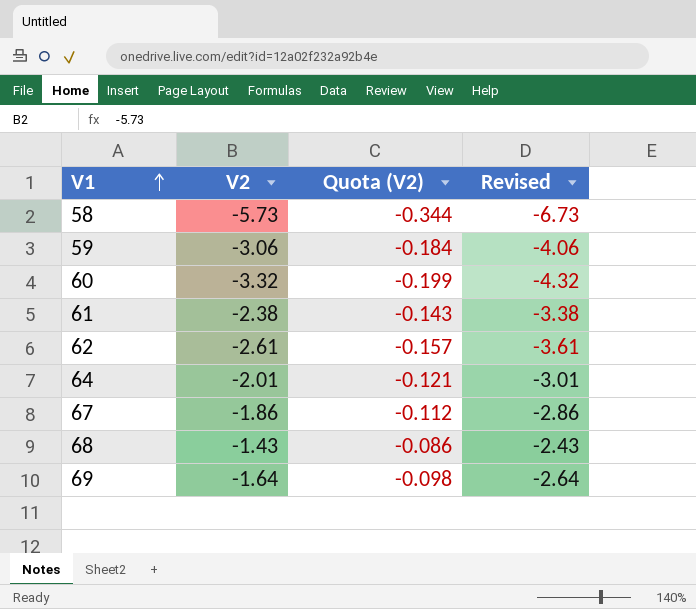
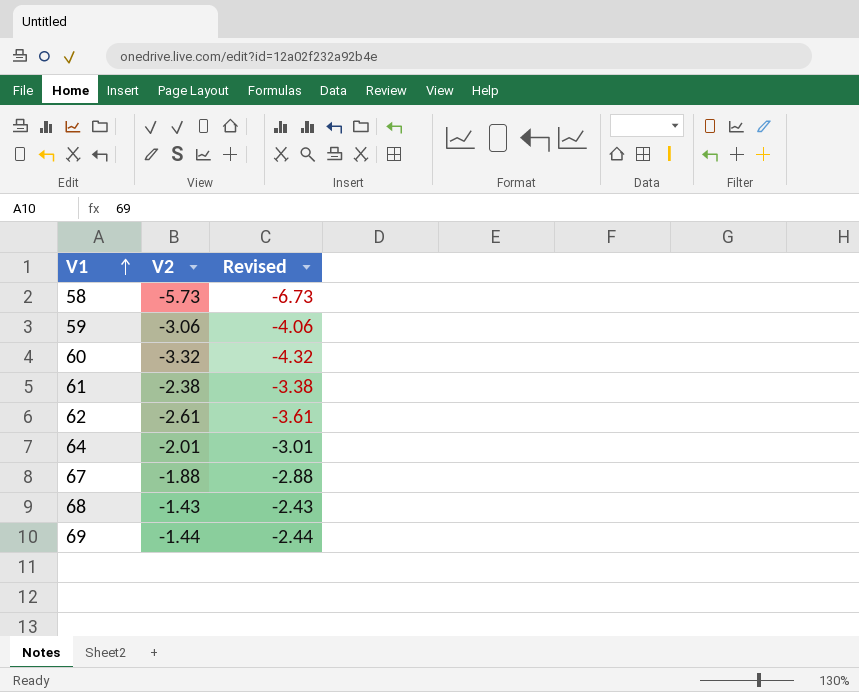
column Quota (V2) | formula: [V2] * 0.06 -> none
67 | V2: -1.86 -> -1.88
67 | Revised: -2.86 -> -2.88
69 | V2: -1.64 -> -1.44
69 | Revised: -2.64 -> -2.44

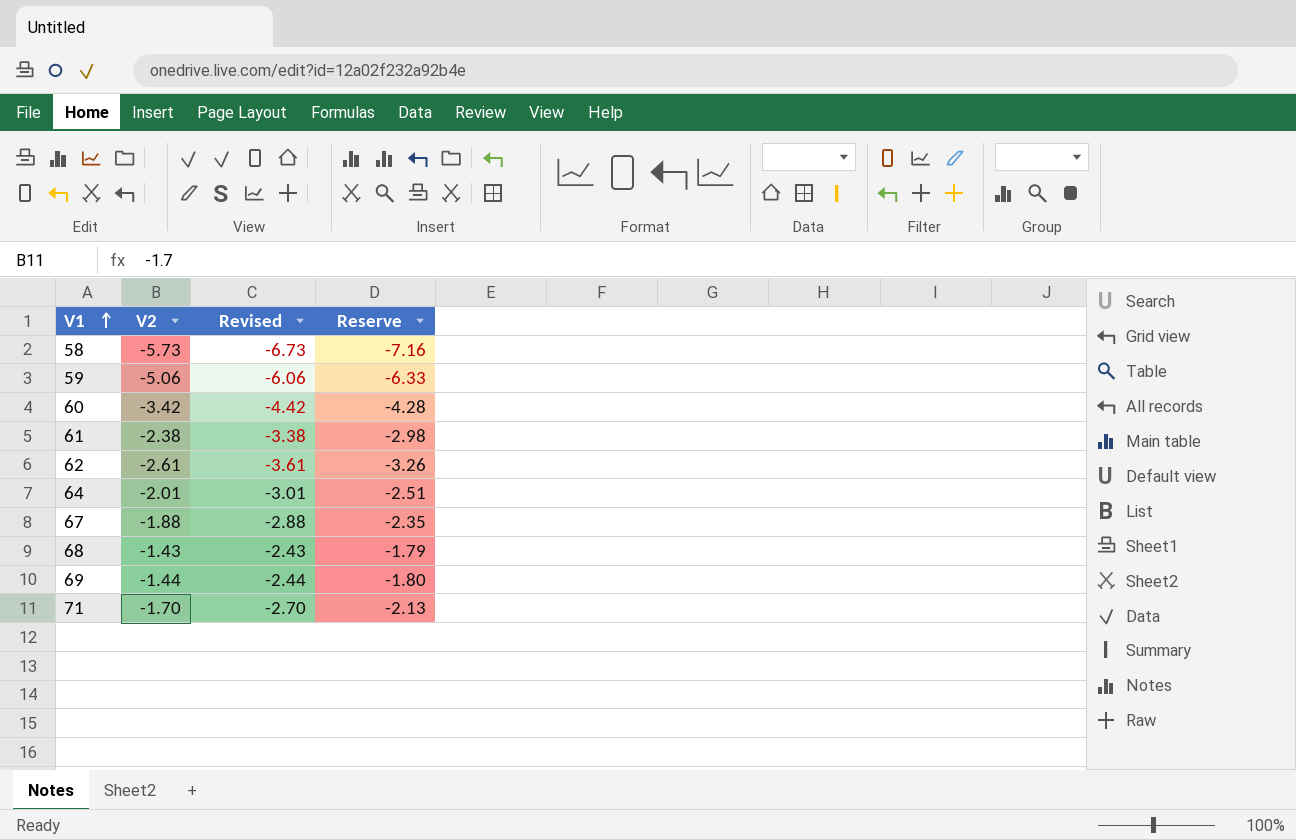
column Reserve | formula: none -> [V2] * 1.25
59 | V2: -3.06 -> -5.06
59 | Revised: -4.06 -> -6.06
60 | V2: -3.32 -> -3.42
60 | Revised: -4.32 -> -4.42
row 71: none -> -1.70 | -2.70 | -2.13

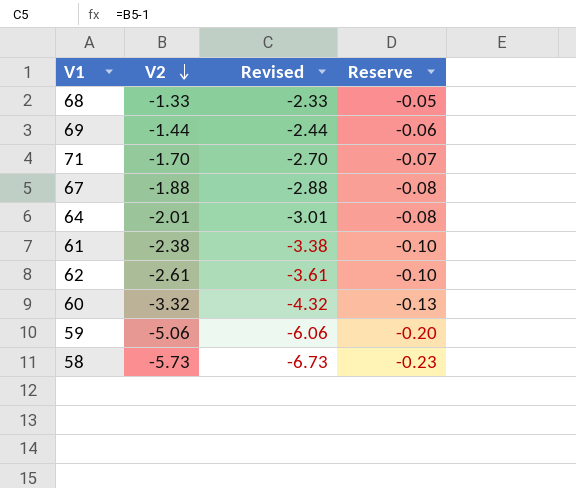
row order: V1 ascending -> V2 descending
column Reserve | formula: [V2] * 1.25 -> [V2] * 0.04
68 | V2: -1.43 -> -1.33
68 | Revised: -2.43 -> -2.33
60 | V2: -3.42 -> -3.32
60 | Revised: -4.42 -> -4.32

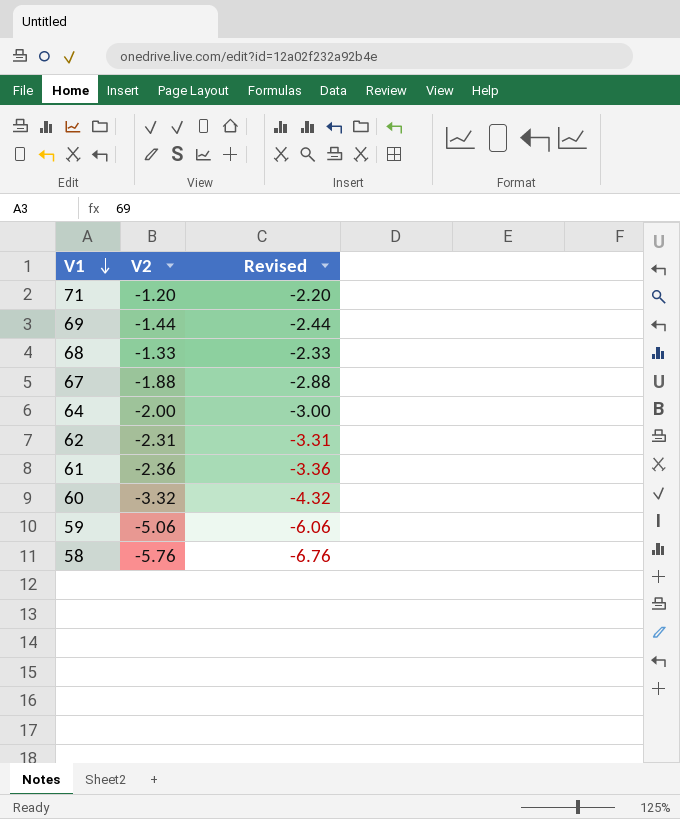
row order: V2 descending -> V1 descending
column Reserve | formula: [V2] * 0.04 -> none
71 | V2: -1.70 -> -1.20
71 | Revised: -2.70 -> -2.20
64 | V2: -2.01 -> -2.00
64 | Revised: -3.01 -> -3.00
62 | V2: -2.61 -> -2.31
62 | Revised: -3.61 -> -3.31
61 | V2: -2.38 -> -2.36
61 | Revised: -3.38 -> -3.36
58 | V2: -5.73 -> -5.76
58 | Revised: -6.73 -> -6.76

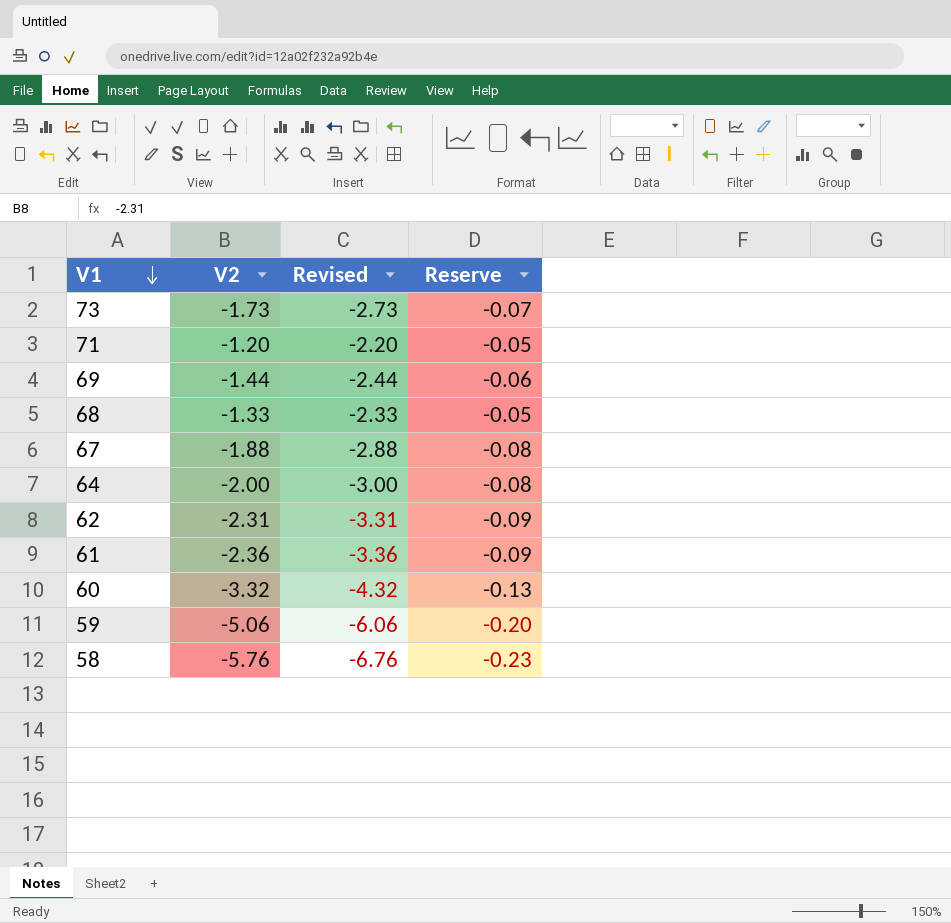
column Reserve | formula: none -> [V2] * 0.04
row 73: none -> -1.73 | -2.73 | -0.07

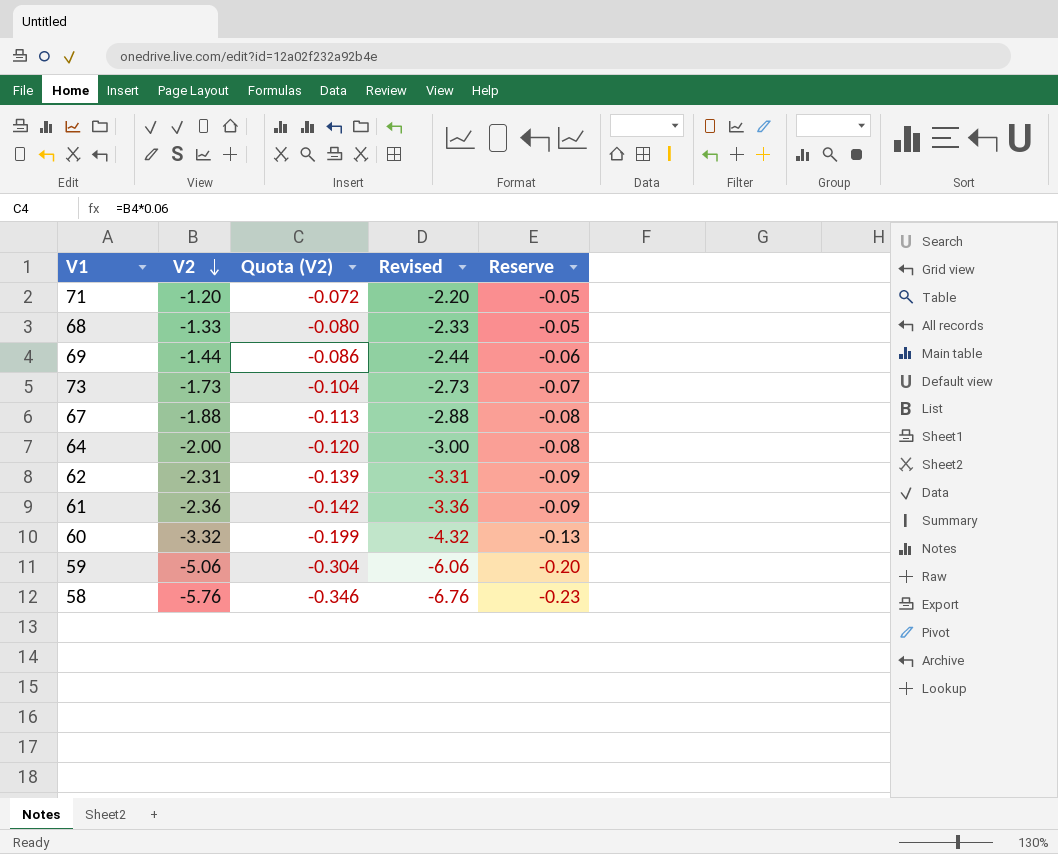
row order: V1 descending -> V2 descending
column Quota (V2) | formula: none -> [V2] * 0.06

